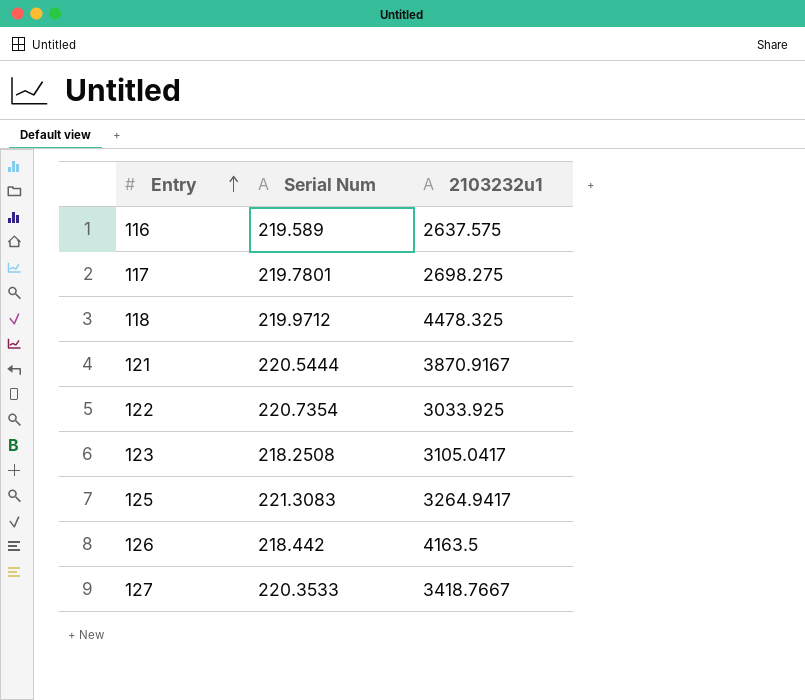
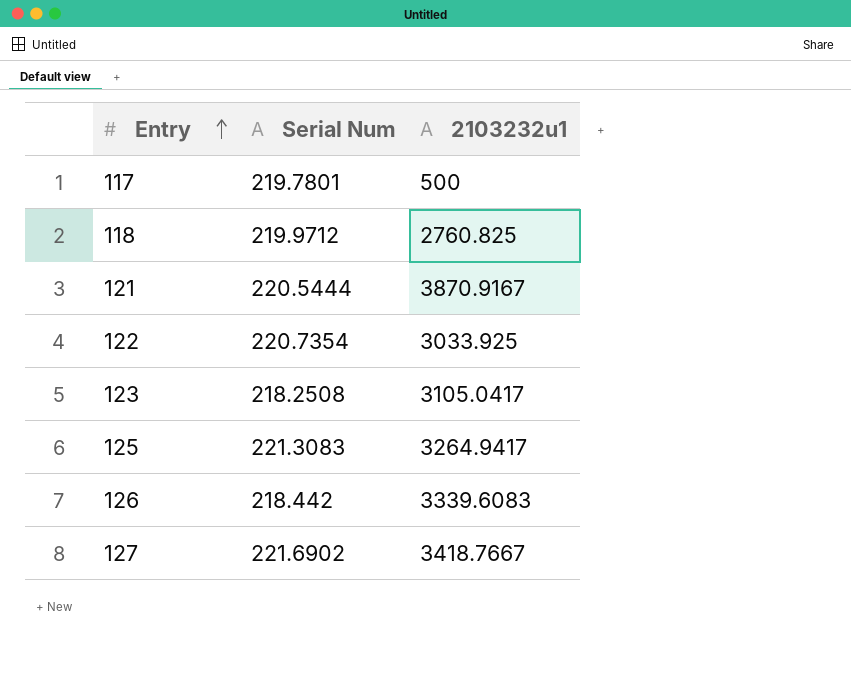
row 116: 219.589 | 2637.575 -> none
117 | 2103232u1: 2698.275 -> 500
118 | 2103232u1: 4478.325 -> 2760.825
126 | 2103232u1: 4163.5 -> 3339.6083
127 | Serial Num: 220.3533 -> 221.6902

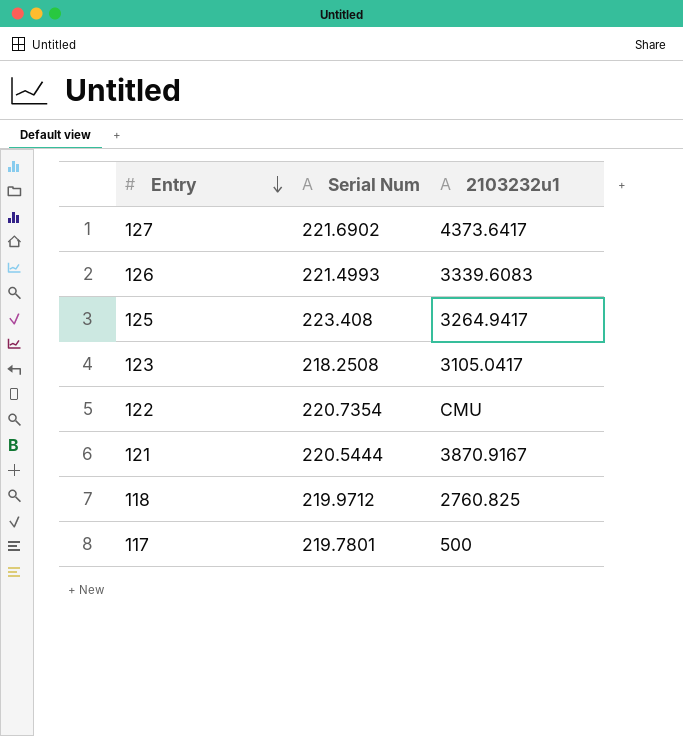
row order: Entry ascending -> Entry descending
127 | 2103232u1: 3418.7667 -> 4373.6417
126 | Serial Num: 218.442 -> 221.4993
125 | Serial Num: 221.3083 -> 223.408
122 | 2103232u1: 3033.925 -> CMU

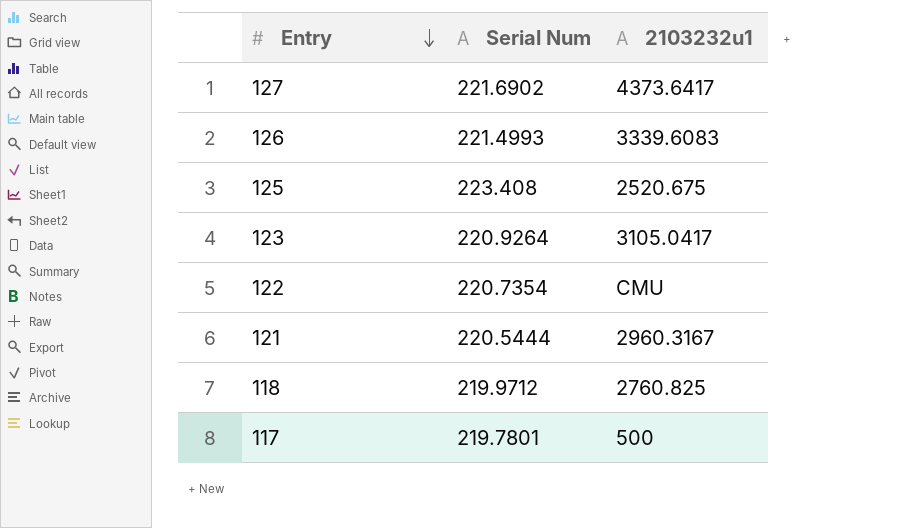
125 | 2103232u1: 3264.9417 -> 2520.675
123 | Serial Num: 218.2508 -> 220.9264
121 | 2103232u1: 3870.9167 -> 2960.3167

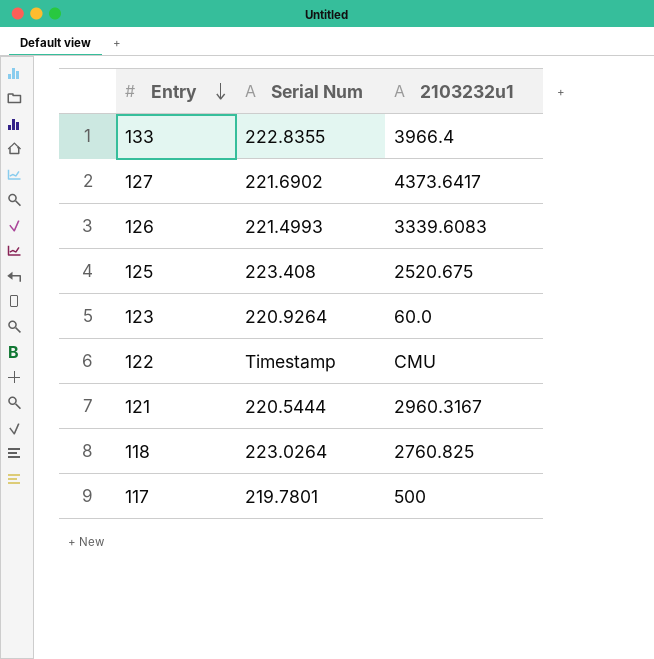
row 133: none -> 222.8355 | 3966.4
123 | 2103232u1: 3105.0417 -> 60.0
122 | Serial Num: 220.7354 -> Timestamp
118 | Serial Num: 219.9712 -> 223.0264

